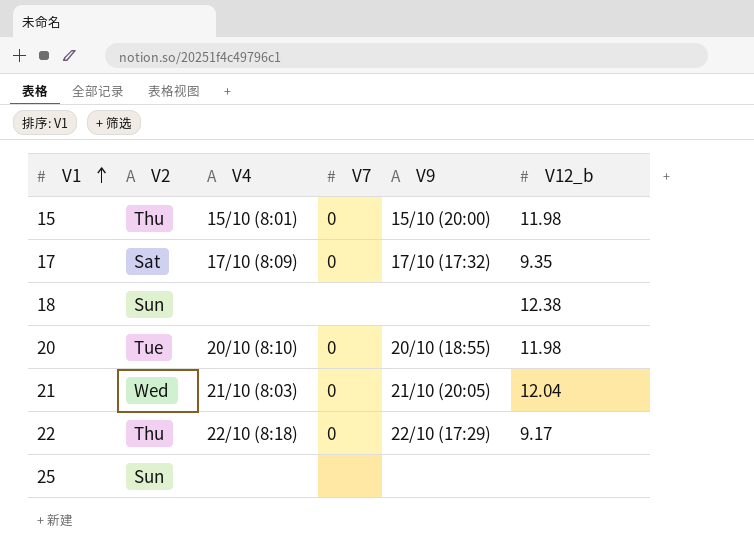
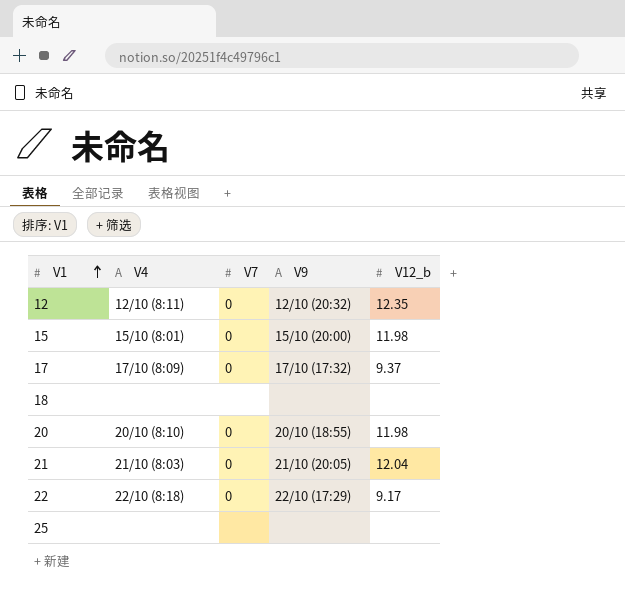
column V2 | position: 2 -> none
row 12: none -> 12/10 (8:11) | 0 | 12/10 (20:32) | 12.35
17 | V12_b: 9.35 -> 9.37
18 | V12_b: 12.38 -> none

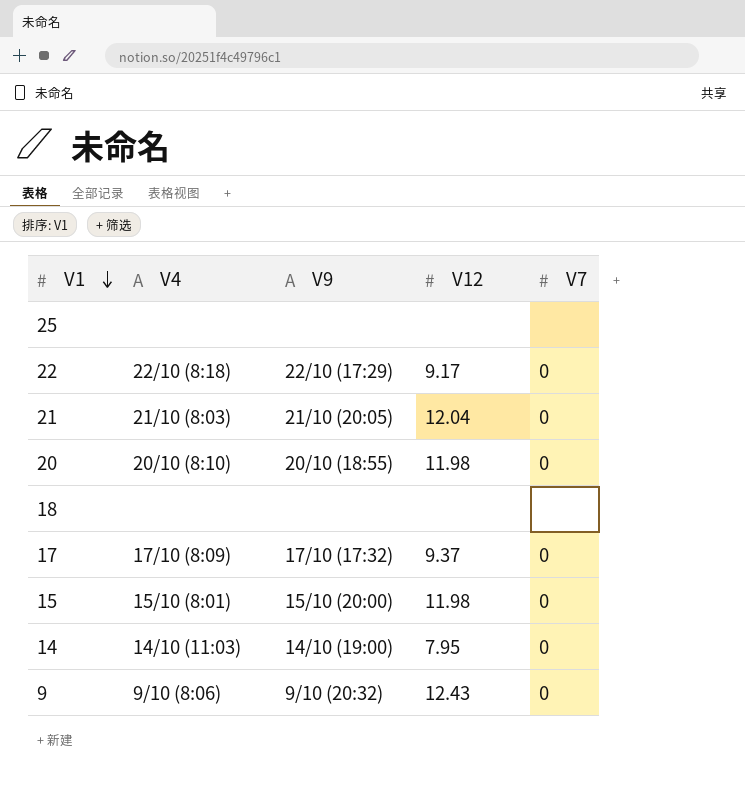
row order: V1 ascending -> V1 descending
column name: V12_b -> V12
column V7 | position: 3 -> 5
row 12: 12/10 (8:11) | 0 | 12/10 (20:32) | 12.35 -> none
row 14: none -> 14/10 (11:03) | 14/10 (19:00) | 7.95 | 0
row 9: none -> 9/10 (8:06) | 9/10 (20:32) | 12.43 | 0

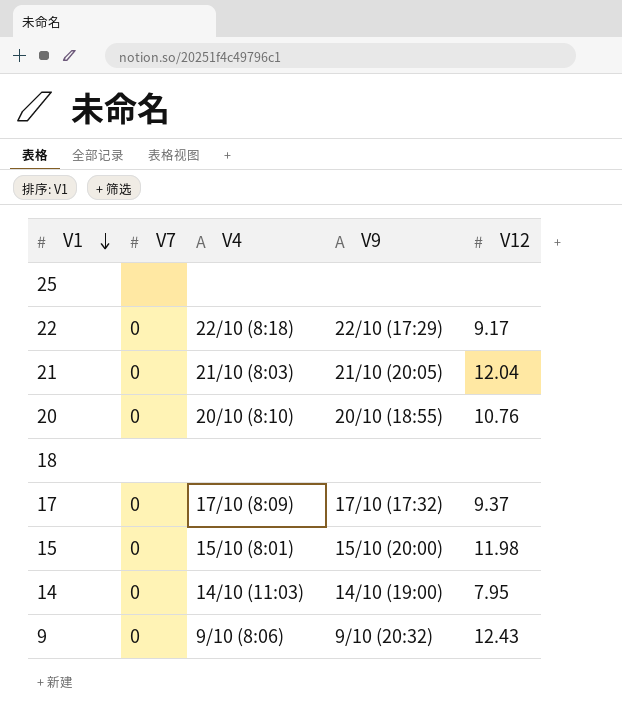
column V7 | position: 5 -> 2
20 | V12: 11.98 -> 10.76

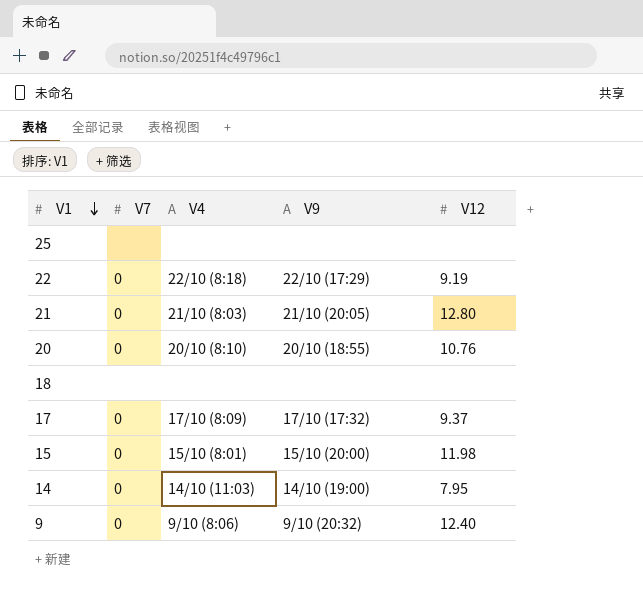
22 | V12: 9.17 -> 9.19
21 | V12: 12.04 -> 12.80
9 | V12: 12.43 -> 12.40

